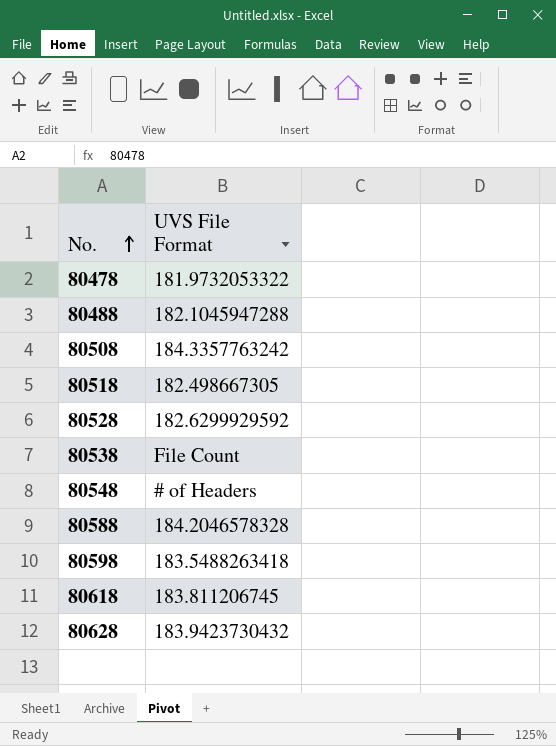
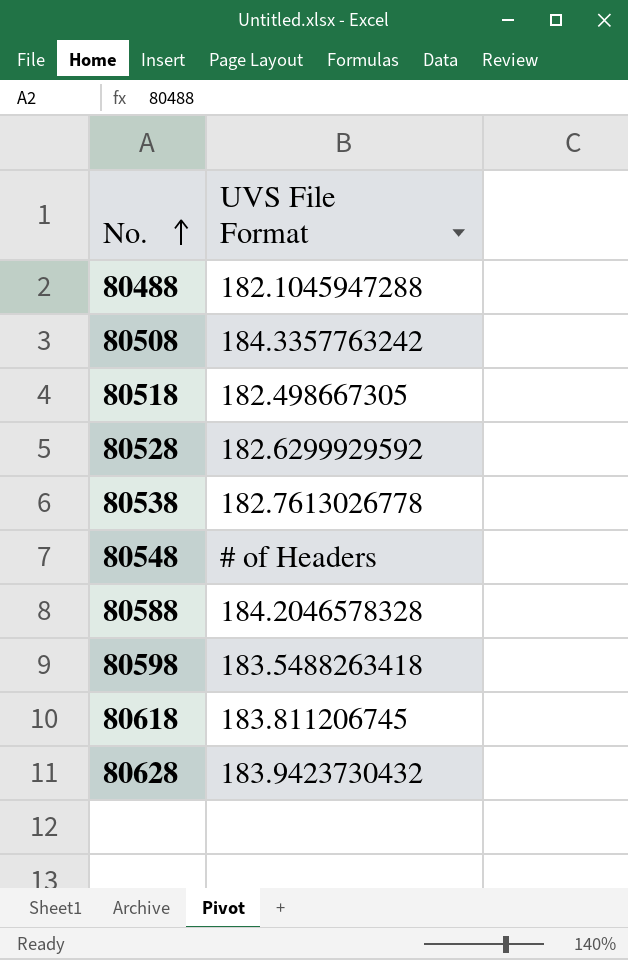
row 80478: 181.9732053322 -> none
80538 | UVS File Format: File Count -> 182.7613026778

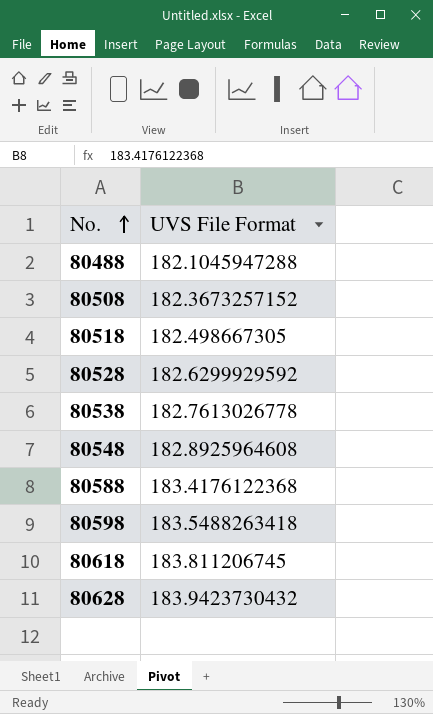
80508 | UVS File Format: 184.3357763242 -> 182.3673257152
80548 | UVS File Format: # of Headers -> 182.8925964608
80588 | UVS File Format: 184.2046578328 -> 183.4176122368

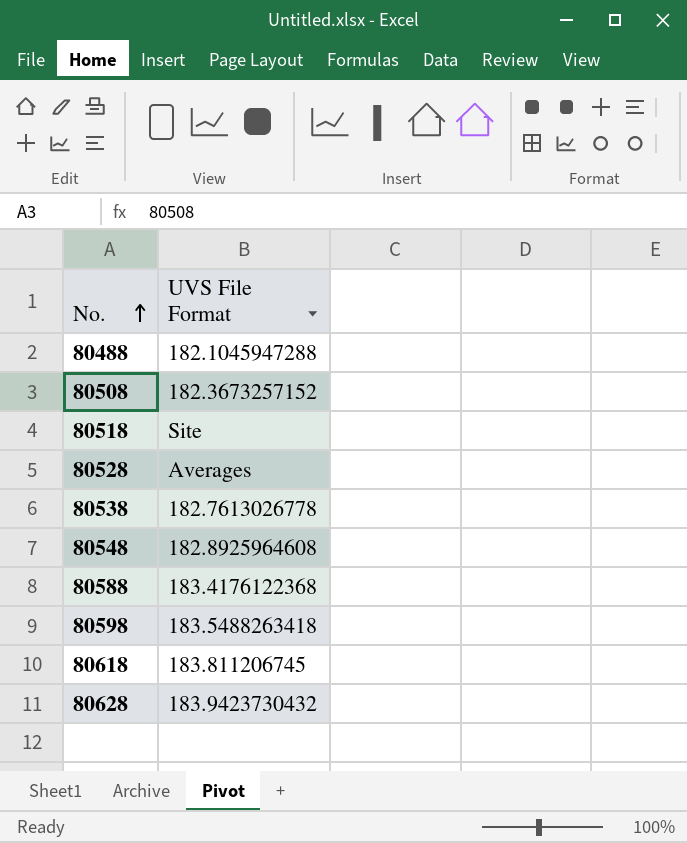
80518 | UVS File Format: 182.498667305 -> Site
80528 | UVS File Format: 182.6299929592 -> Averages

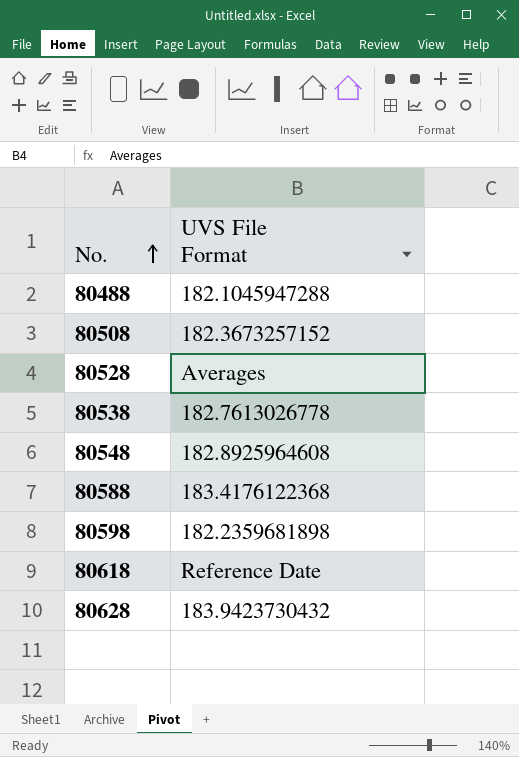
row 80518: Site -> none
80598 | UVS File Format: 183.5488263418 -> 182.2359681898
80618 | UVS File Format: 183.811206745 -> Reference Date

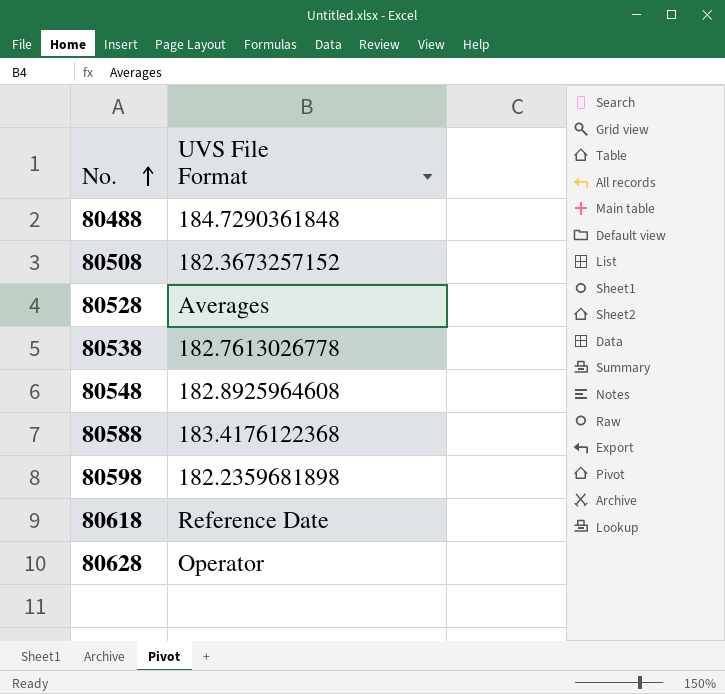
80488 | UVS File Format: 182.1045947288 -> 184.7290361848
80628 | UVS File Format: 183.9423730432 -> Operator

